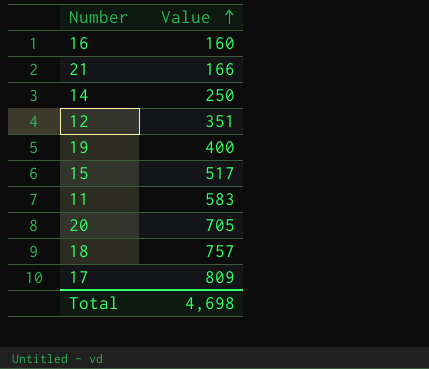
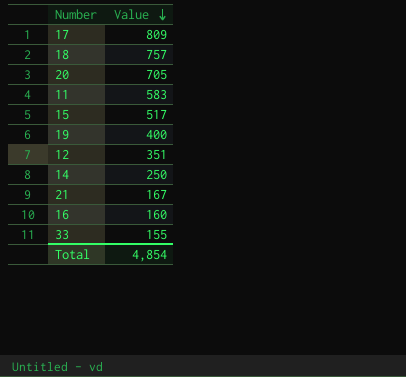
row order: Value ascending -> Value descending
21 | Value: 166 -> 167
row 33: none -> 155
Total | Value: 4,698 -> 4,854

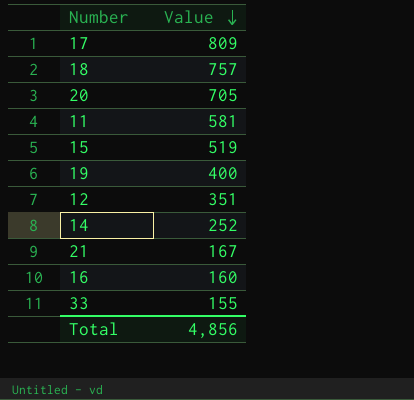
11 | Value: 583 -> 581
15 | Value: 517 -> 519
14 | Value: 250 -> 252
Total | Value: 4,854 -> 4,856

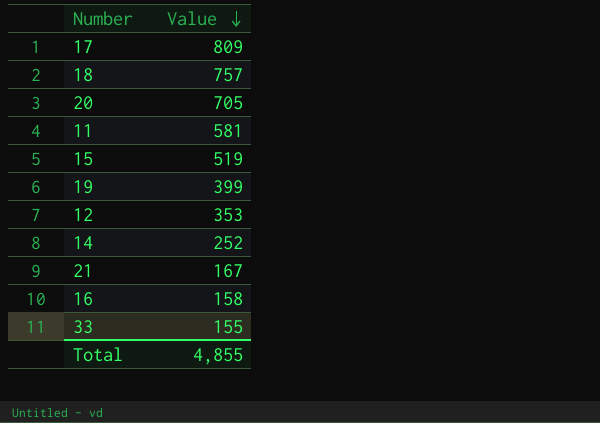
19 | Value: 400 -> 399
12 | Value: 351 -> 353
16 | Value: 160 -> 158
Total | Value: 4,856 -> 4,855

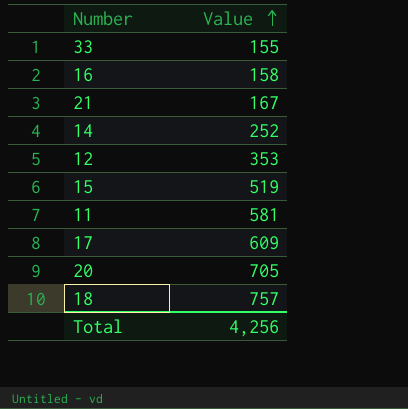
row order: Value descending -> Value ascending
row 19: 399 -> none
17 | Value: 809 -> 609
Total | Value: 4,855 -> 4,256

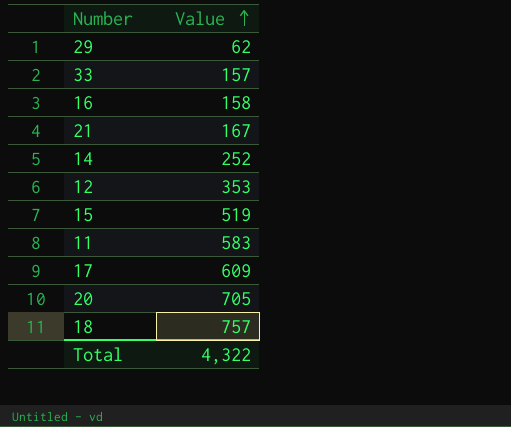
row 29: none -> 62
33 | Value: 155 -> 157
11 | Value: 581 -> 583
Total | Value: 4,256 -> 4,322

